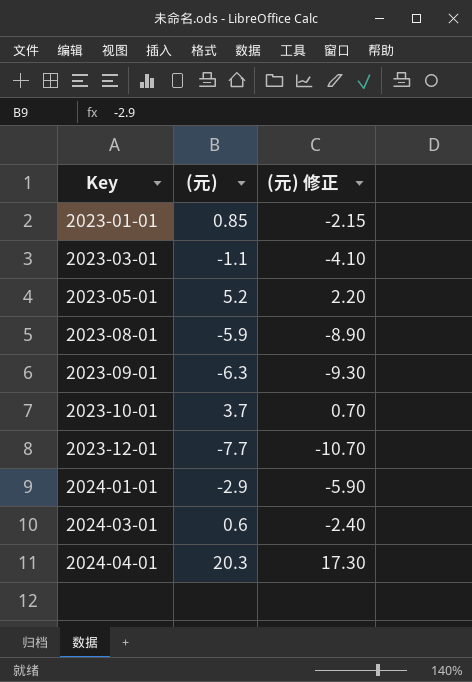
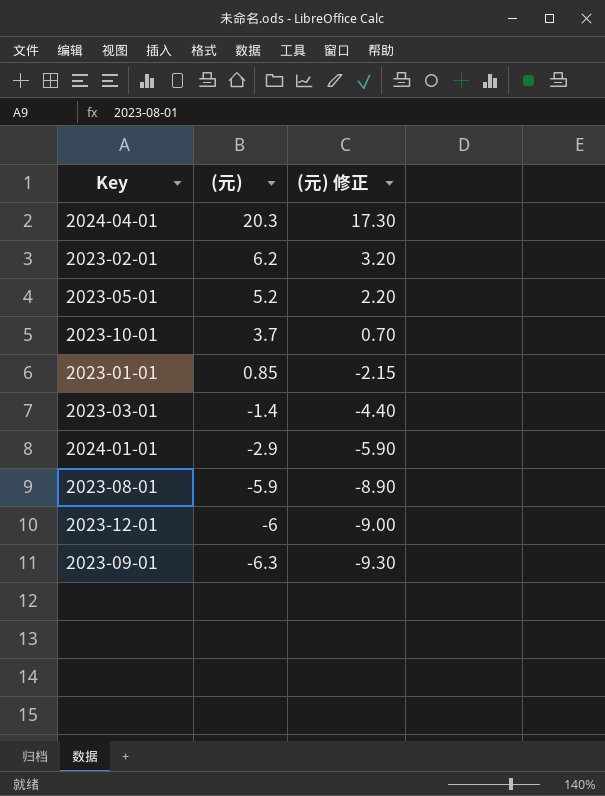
row order: Key ascending -> (元) descending
row 2024-03-01: 0.6 | -2.40 -> none
row 2023-02-01: none -> 6.2 | 3.20
2023-03-01 | (元): -1.1 -> -1.4
2023-03-01 | (元) 修正: -4.10 -> -4.40
2023-12-01 | (元): -7.7 -> -6
2023-12-01 | (元) 修正: -10.70 -> -9.00

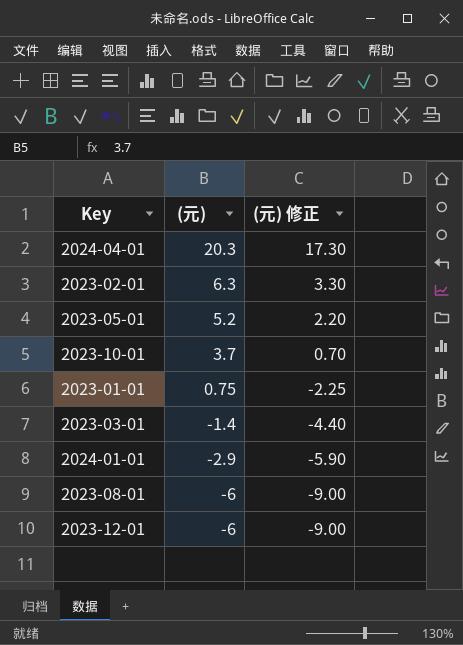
row 2023-09-01: -6.3 | -9.30 -> none
2023-02-01 | (元): 6.2 -> 6.3
2023-02-01 | (元) 修正: 3.20 -> 3.30
2023-01-01 | (元): 0.85 -> 0.75
2023-01-01 | (元) 修正: -2.15 -> -2.25
2023-08-01 | (元): -5.9 -> -6
2023-08-01 | (元) 修正: -8.90 -> -9.00

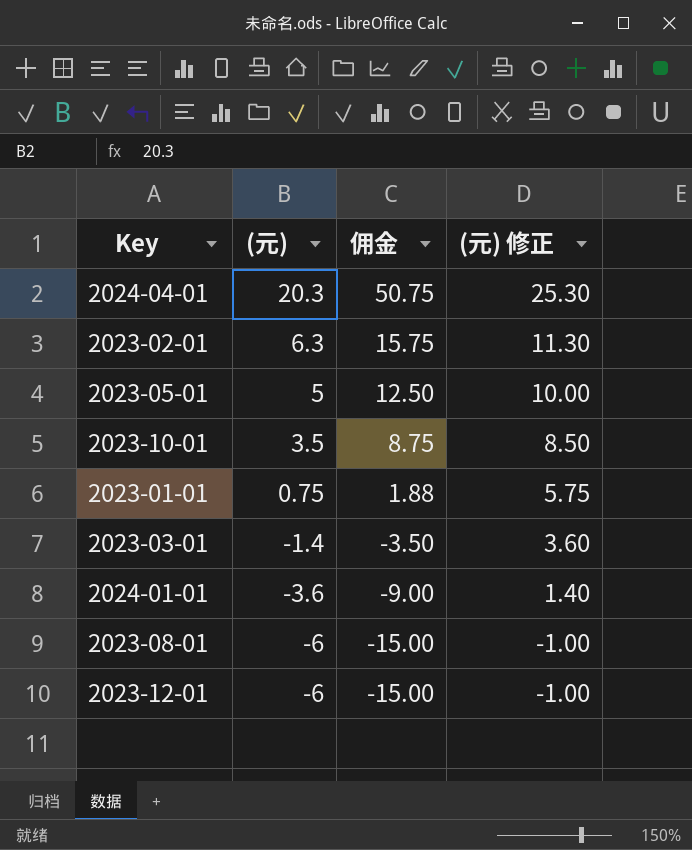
column 佣金 | formula: none -> [(元)] * 2.5
column (元) 修正 | formula: [(元)] - 3 -> [(元)] + 5
2023-05-01 | (元): 5.2 -> 5
2023-10-01 | (元): 3.7 -> 3.5
2024-01-01 | (元): -2.9 -> -3.6

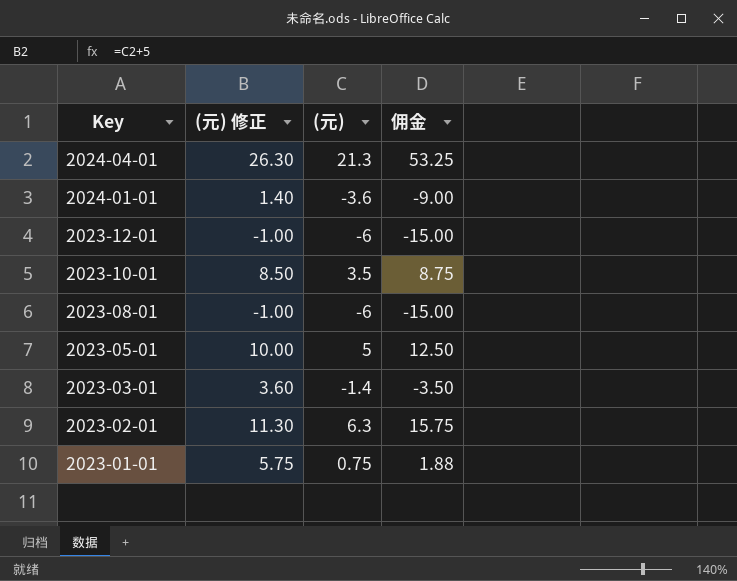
row order: (元) descending -> Key descending
column (元) 修正 | position: 4 -> 2
2024-04-01 | (元) 修正: 25.30 -> 26.30
2024-04-01 | (元): 20.3 -> 21.3
2024-04-01 | 佣金: 50.75 -> 53.25

